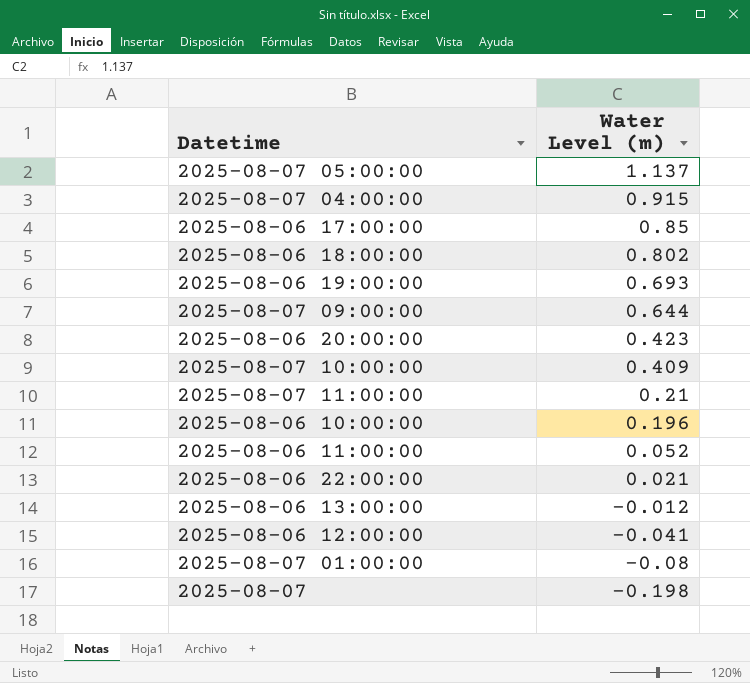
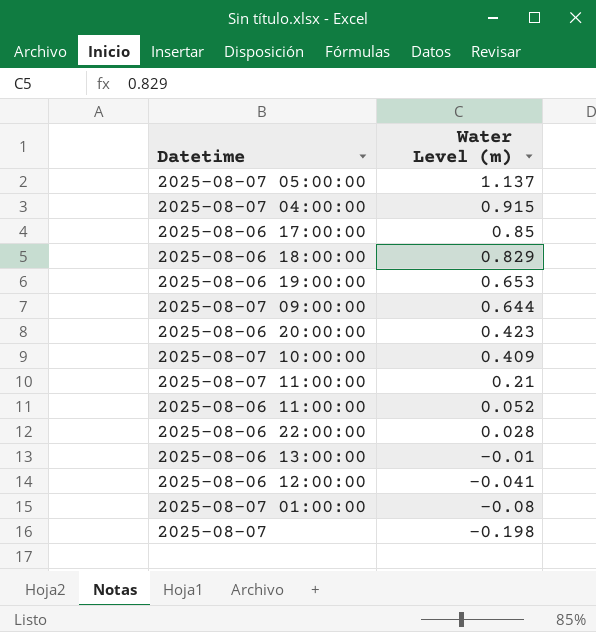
row 2025-08-06 10:00:00: 0.196 -> none
2025-08-06 18:00:00 | Water Level (m): 0.802 -> 0.829
2025-08-06 19:00:00 | Water Level (m): 0.693 -> 0.653
2025-08-06 22:00:00 | Water Level (m): 0.021 -> 0.028
2025-08-06 13:00:00 | Water Level (m): -0.012 -> -0.01

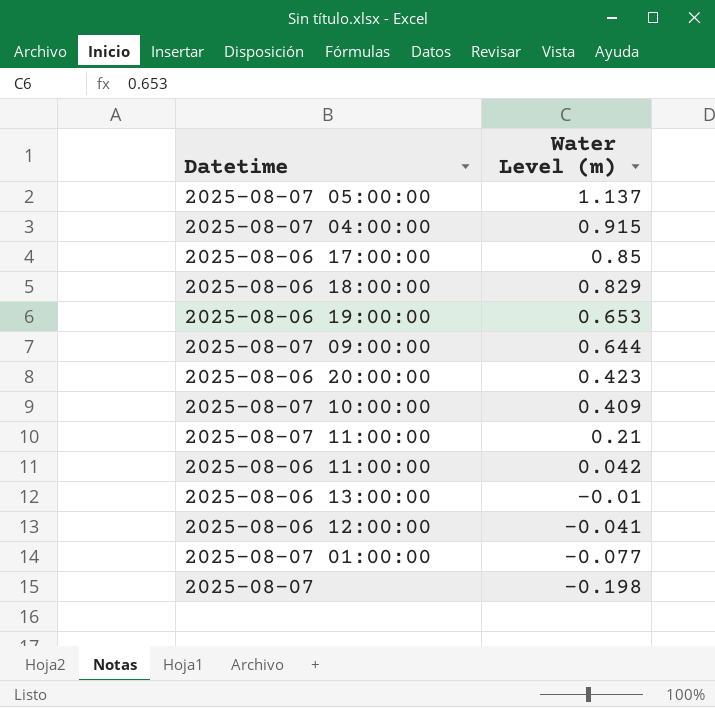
row 2025-08-06 22:00:00: 0.028 -> none
2025-08-06 11:00:00 | Water Level (m): 0.052 -> 0.042
2025-08-07 01:00:00 | Water Level (m): -0.08 -> -0.077

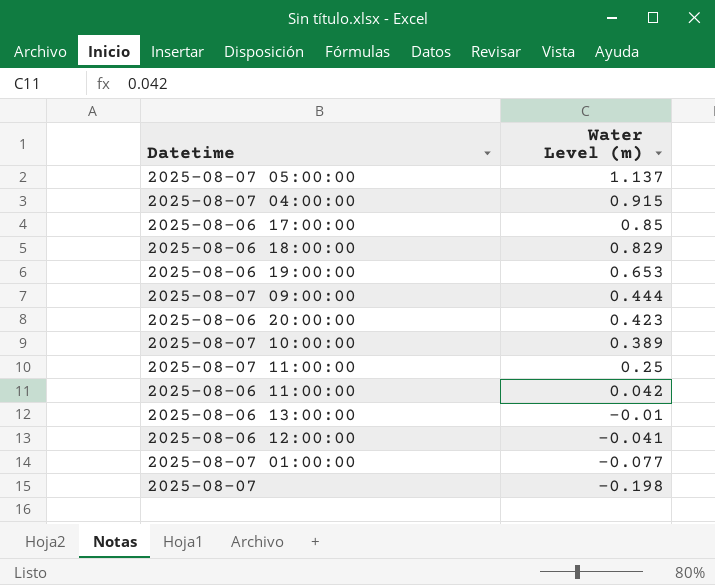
2025-08-07 09:00:00 | Water Level (m): 0.644 -> 0.444
2025-08-07 10:00:00 | Water Level (m): 0.409 -> 0.389
2025-08-07 11:00:00 | Water Level (m): 0.21 -> 0.25

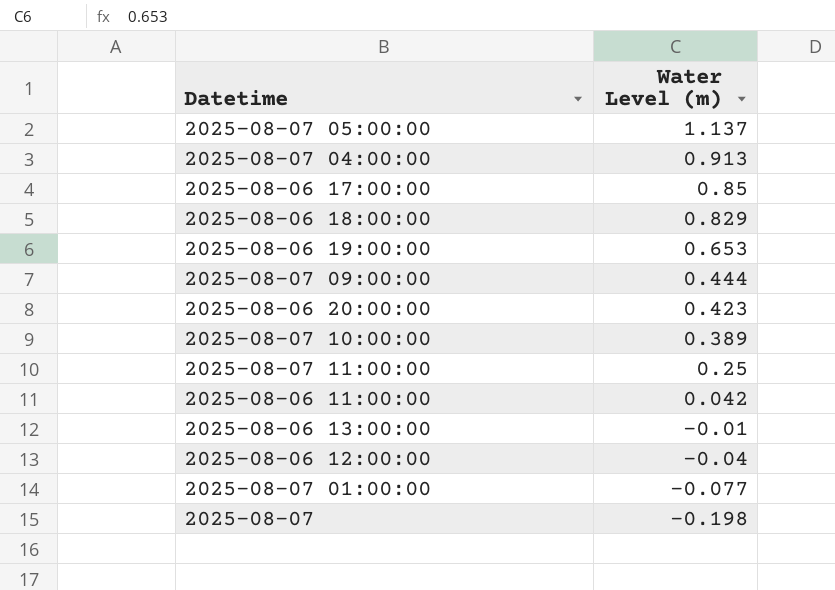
2025-08-07 04:00:00 | Water Level (m): 0.915 -> 0.913
2025-08-06 12:00:00 | Water Level (m): -0.041 -> -0.04

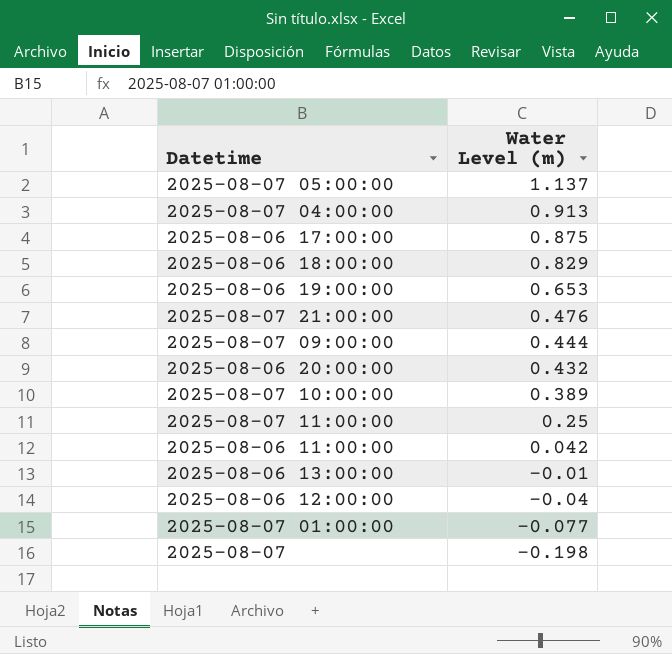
2025-08-06 17:00:00 | Water Level (m): 0.85 -> 0.875
row 2025-08-07 21:00:00: none -> 0.476
2025-08-06 20:00:00 | Water Level (m): 0.423 -> 0.432

